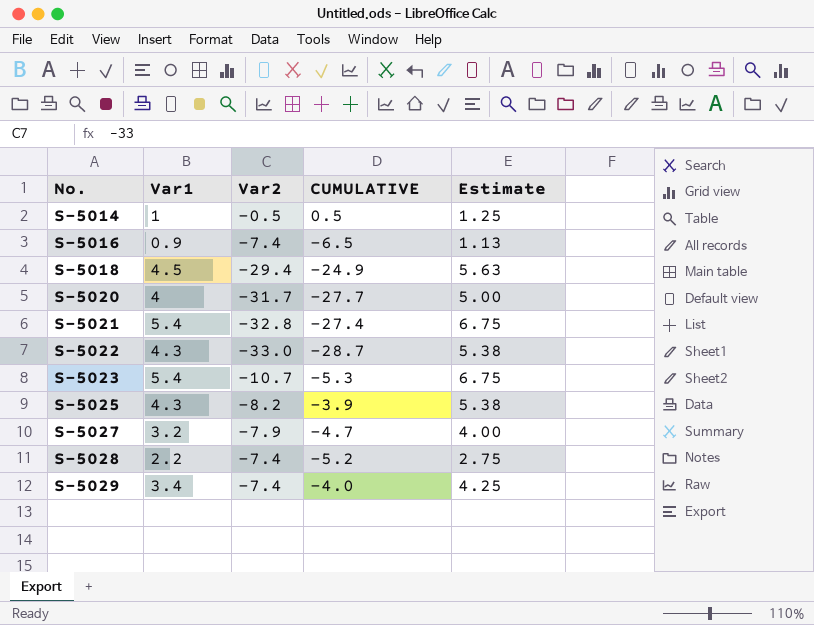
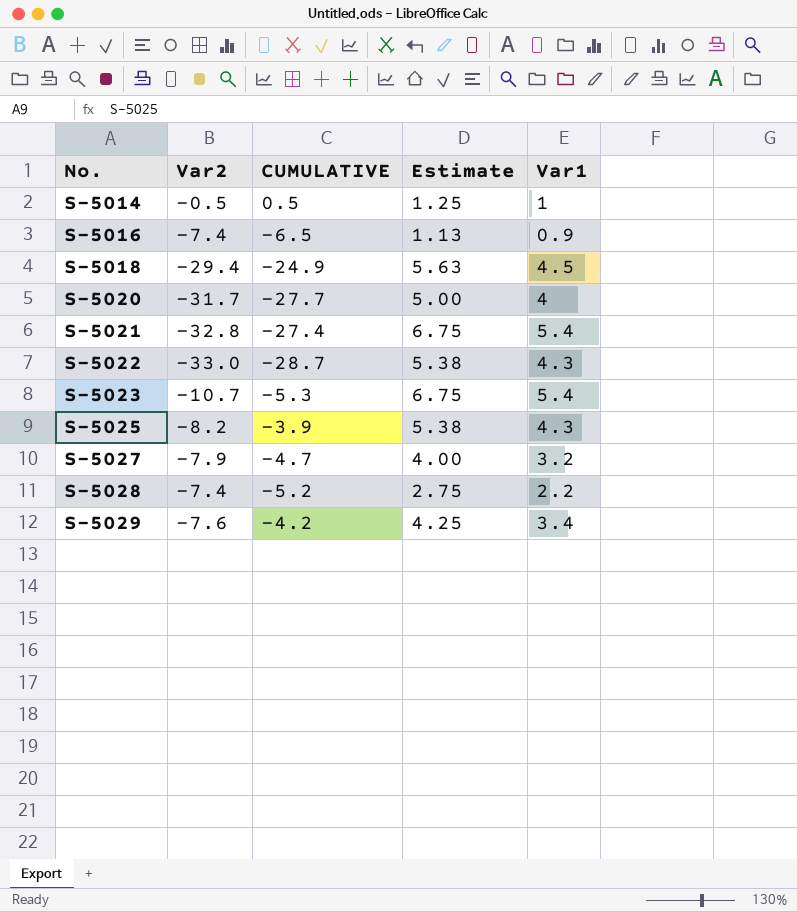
column Var1 | position: 2 -> 5
S-5029 | Var2: -7.4 -> -7.6
S-5029 | CUMULATIVE: -4.0 -> -4.2

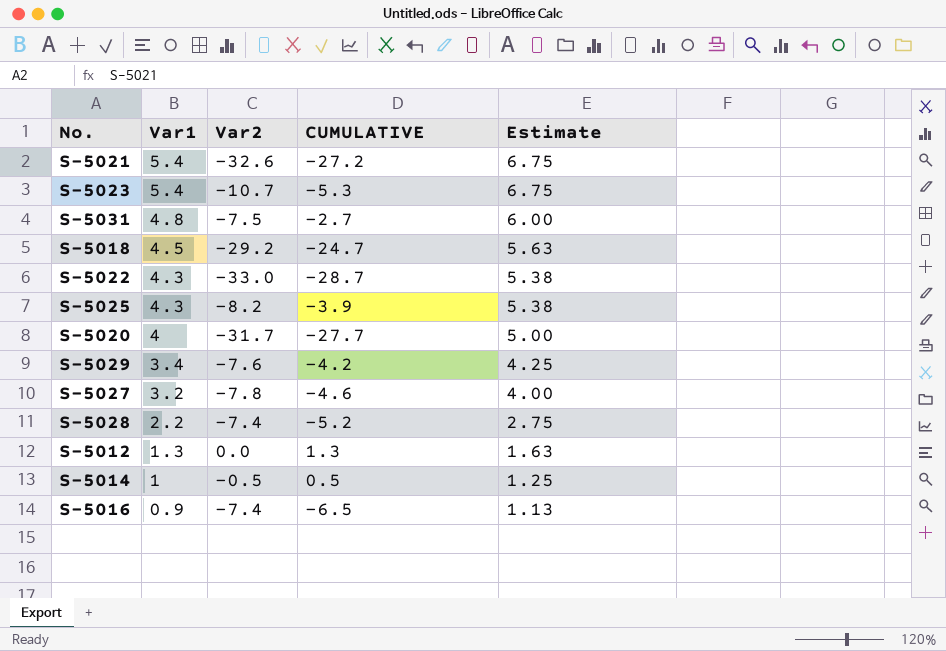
row order: No. ascending -> Var1 descending
column Var1 | position: 5 -> 2
S-5021 | Var2: -32.8 -> -32.6
S-5021 | CUMULATIVE: -27.4 -> -27.2
row S-5031: none -> 4.8 | -7.5 | -2.7 | 6.00
S-5018 | Var2: -29.4 -> -29.2
S-5018 | CUMULATIVE: -24.9 -> -24.7
S-5027 | Var2: -7.9 -> -7.8
S-5027 | CUMULATIVE: -4.7 -> -4.6
row S-5012: none -> 1.3 | 0.0 | 1.3 | 1.63

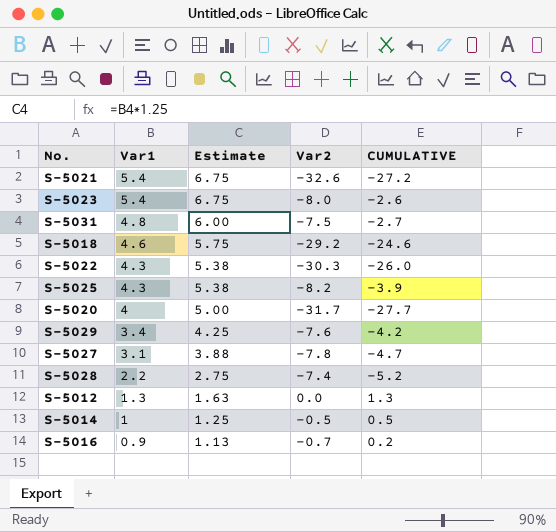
column Estimate | position: 5 -> 3
S-5023 | Var2: -10.7 -> -8.0
S-5023 | CUMULATIVE: -5.3 -> -2.6
S-5018 | Var1: 4.5 -> 4.6
S-5018 | Estimate: 5.63 -> 5.75
S-5018 | CUMULATIVE: -24.7 -> -24.6
S-5022 | Var2: -33.0 -> -30.3
S-5022 | CUMULATIVE: -28.7 -> -26.0
S-5027 | Var1: 3.2 -> 3.1
S-5027 | Estimate: 4.00 -> 3.88
S-5027 | CUMULATIVE: -4.6 -> -4.7
S-5016 | Var2: -7.4 -> -0.7
S-5016 | CUMULATIVE: -6.5 -> 0.2

